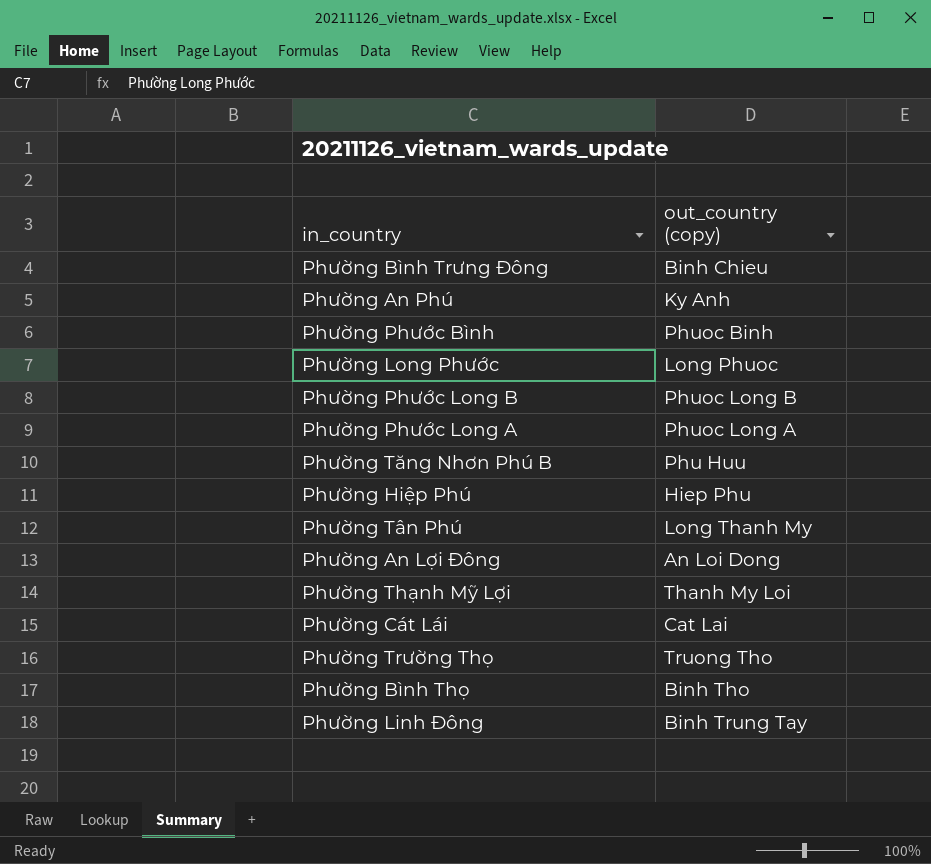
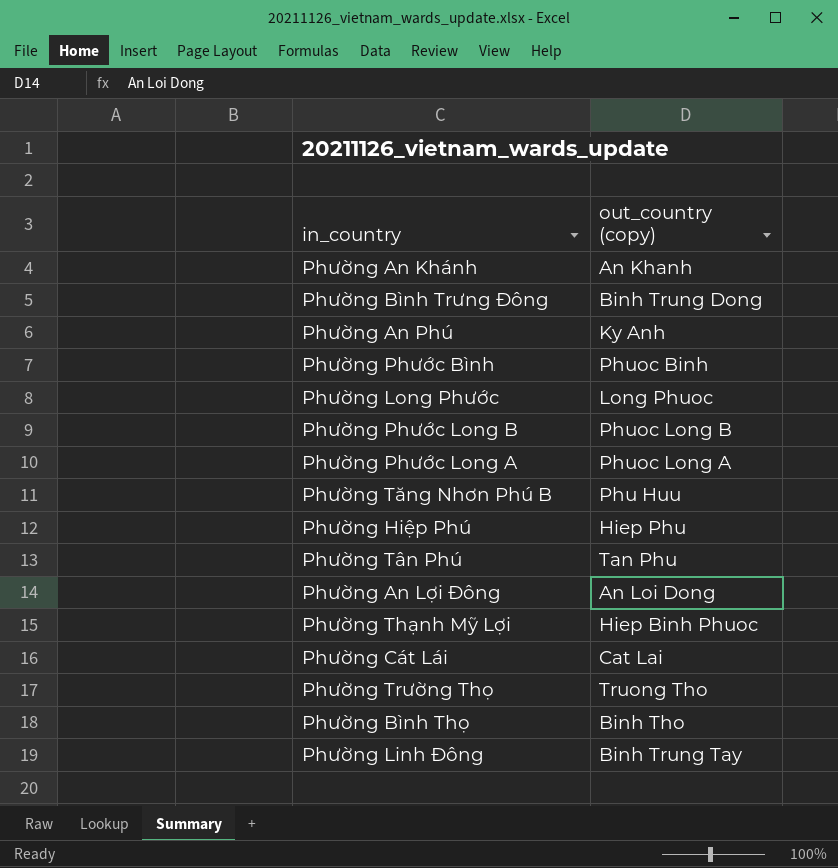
row Phường An Khánh: none -> An Khanh
Phường Bình Trưng Đông | out_country (copy): Binh Chieu -> Binh Trung Dong
Phường Tân Phú | out_country (copy): Long Thanh My -> Tan Phu
Phường Thạnh Mỹ Lợi | out_country (copy): Thanh My Loi -> Hiep Binh Phuoc

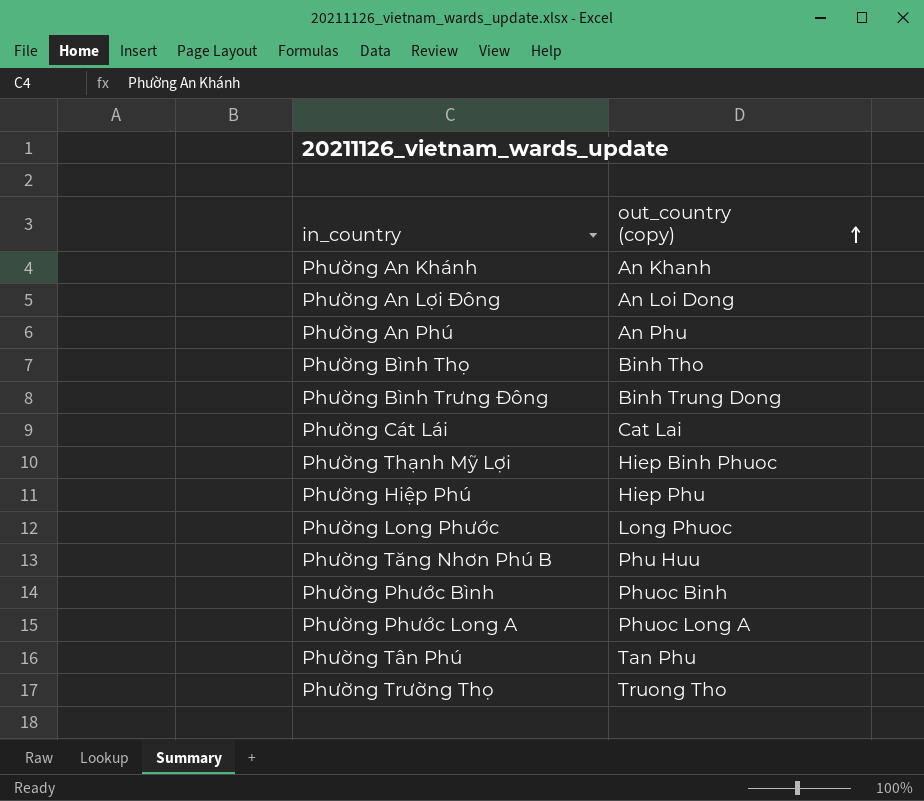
row order: none -> out_country (copy) ascending
row Phường Phước Long B: Phuoc Long B -> none
row Phường Linh Đông: Binh Trung Tay -> none
Phường An Phú | out_country (copy): Ky Anh -> An Phu

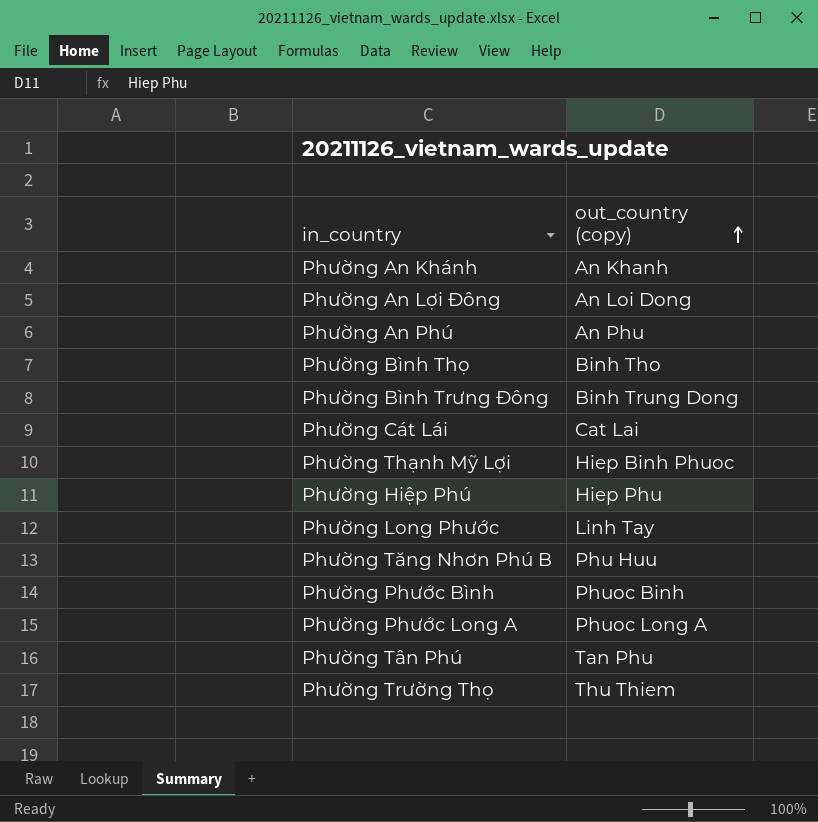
Phường Long Phước | out_country (copy): Long Phuoc -> Linh Tay
Phường Trường Thọ | out_country (copy): Truong Tho -> Thu Thiem

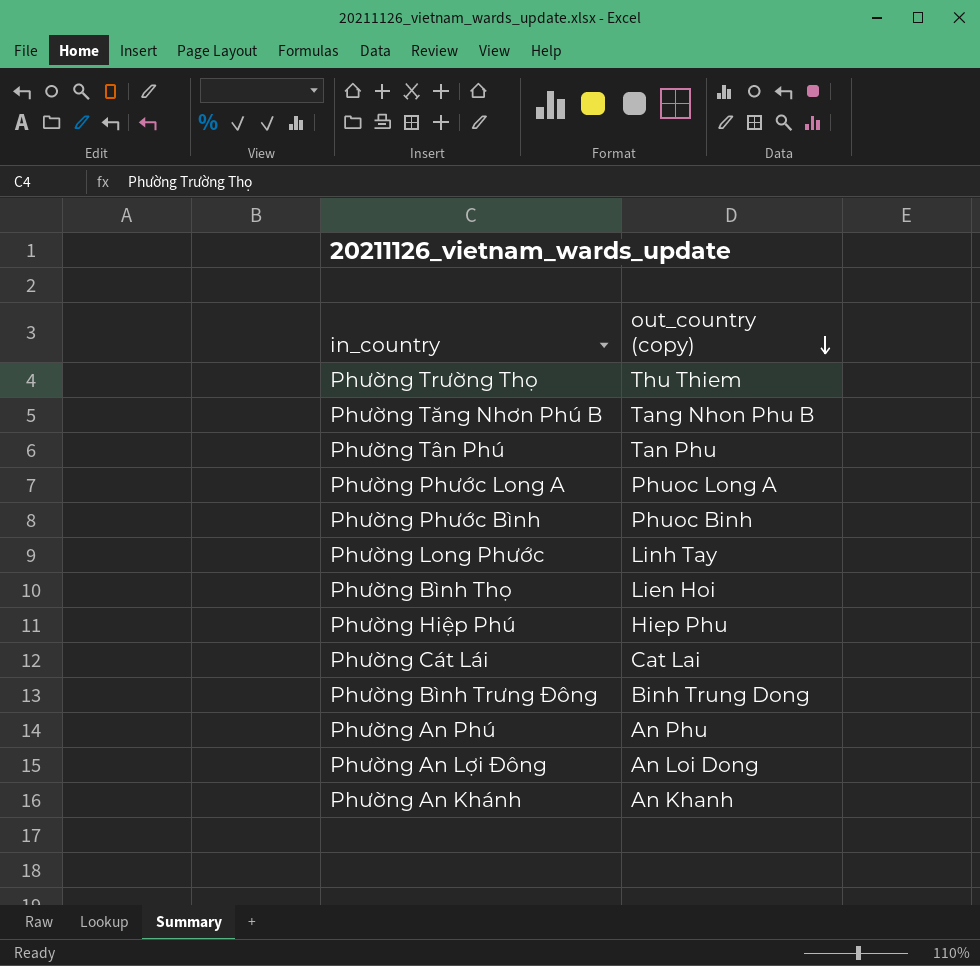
row order: out_country (copy) ascending -> out_country (copy) descending
row Phường Thạnh Mỹ Lợi: Hiep Binh Phuoc -> none
Phường Tăng Nhơn Phú B | out_country (copy): Phu Huu -> Tang Nhon Phu B
Phường Bình Thọ | out_country (copy): Binh Tho -> Lien Hoi

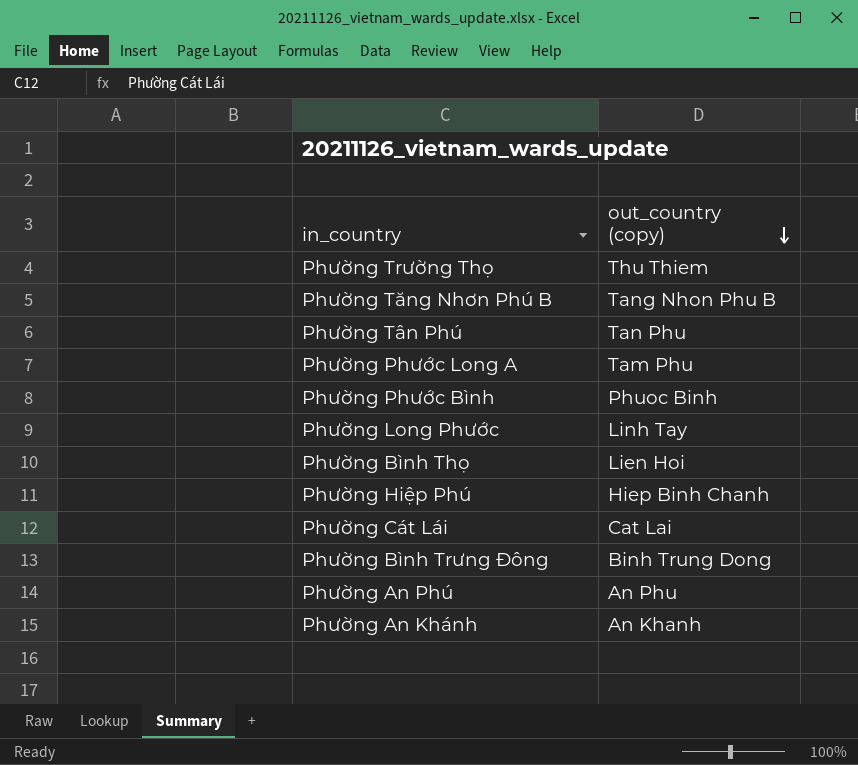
row Phường An Lợi Đông: An Loi Dong -> none
Phường Phước Long A | out_country (copy): Phuoc Long A -> Tam Phu
Phường Hiệp Phú | out_country (copy): Hiep Phu -> Hiep Binh Chanh

